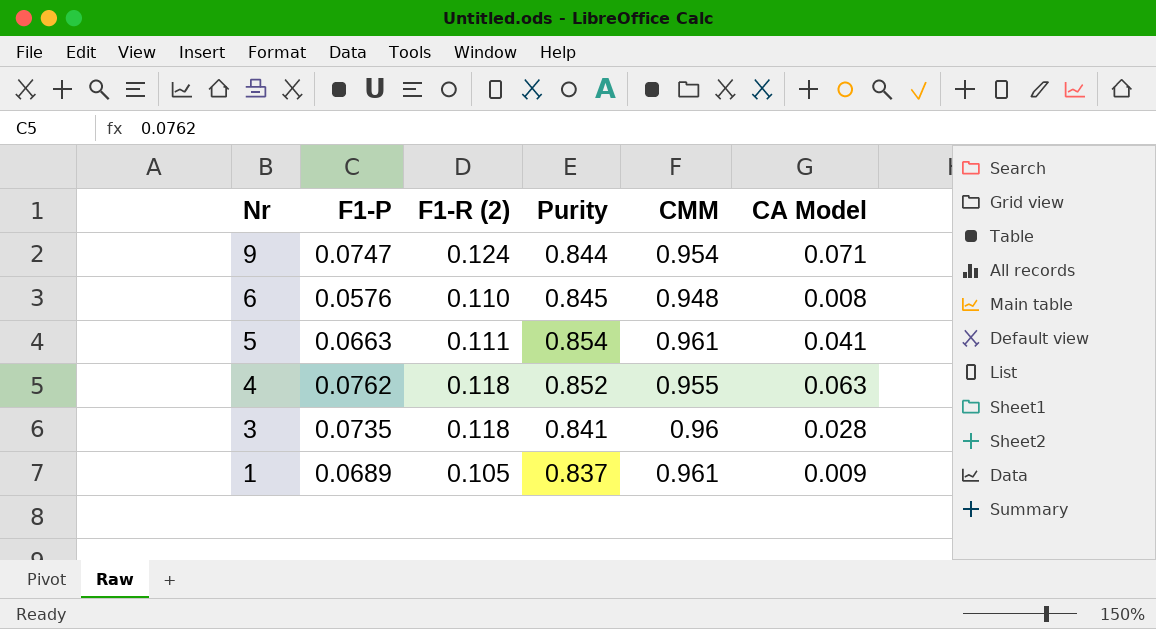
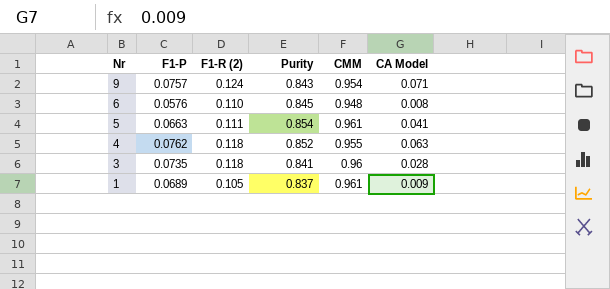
9 | F1-P: 0.0747 -> 0.0757
9 | Purity: 0.844 -> 0.843

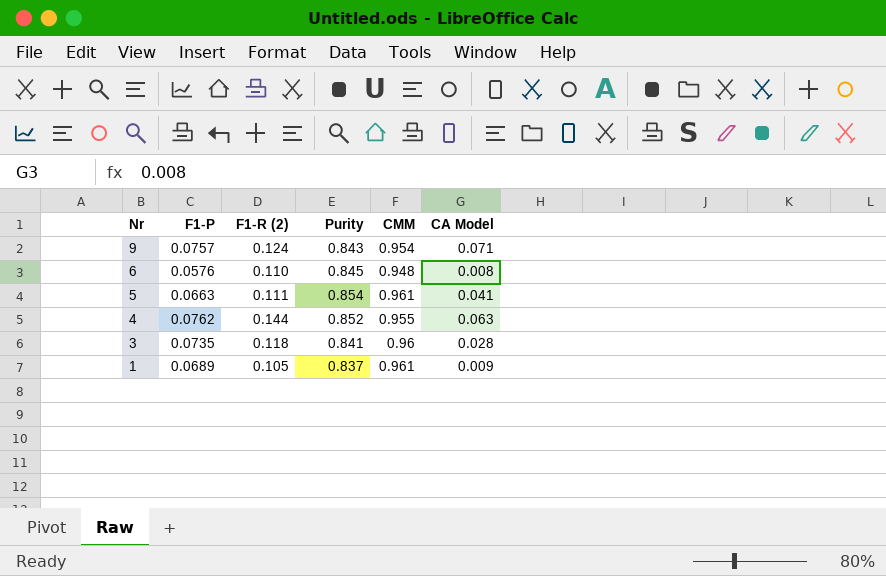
4 | F1-R (2): 0.118 -> 0.144

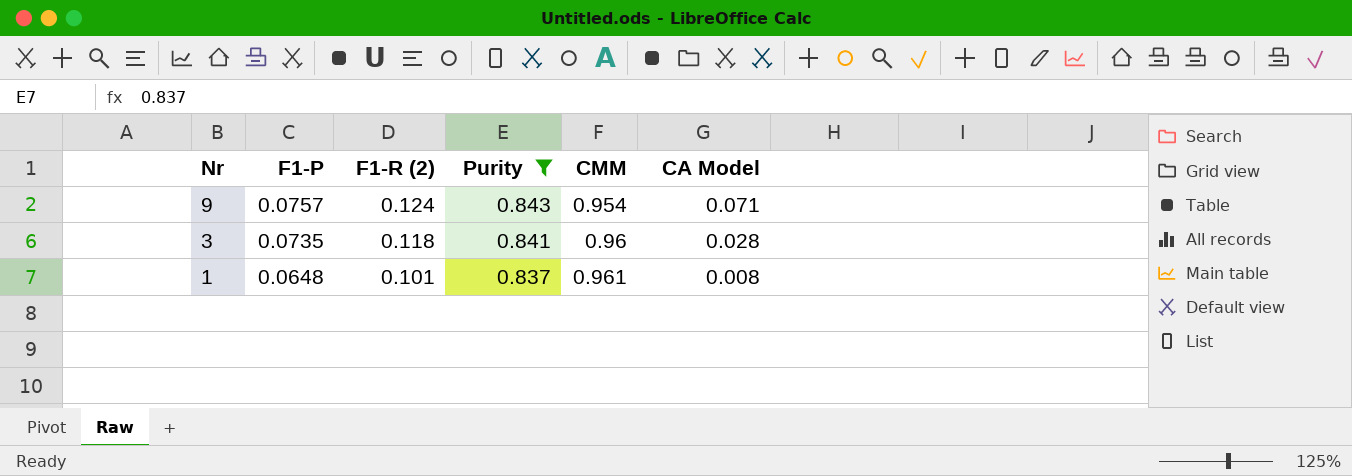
filter: none -> Purity <= 0.843
1 | F1-P: 0.0689 -> 0.0648
1 | F1-R (2): 0.105 -> 0.101
1 | CA Model: 0.009 -> 0.008

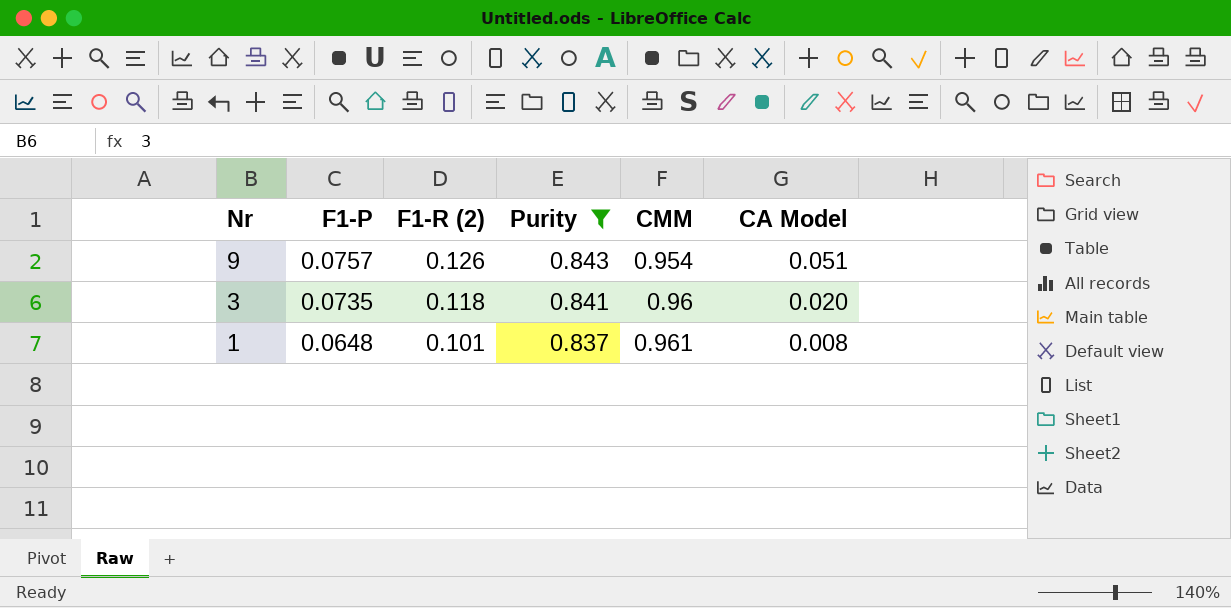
9 | F1-R (2): 0.124 -> 0.126
9 | CA Model: 0.071 -> 0.051
3 | CA Model: 0.028 -> 0.020

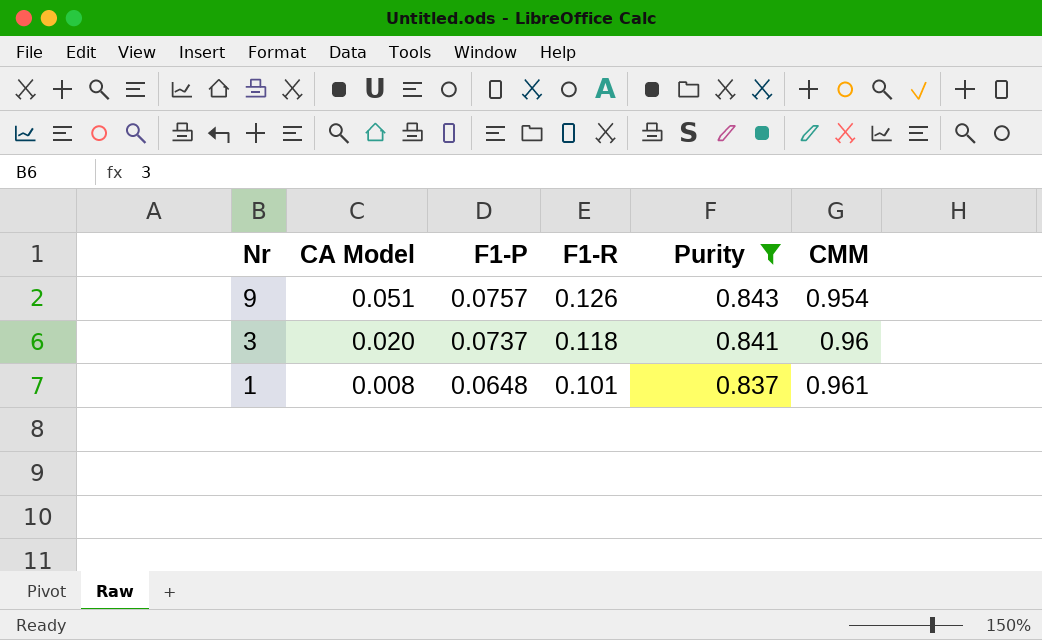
column CA Model | position: 6 -> 2
column name: F1-R (2) -> F1-R
3 | F1-P: 0.0735 -> 0.0737

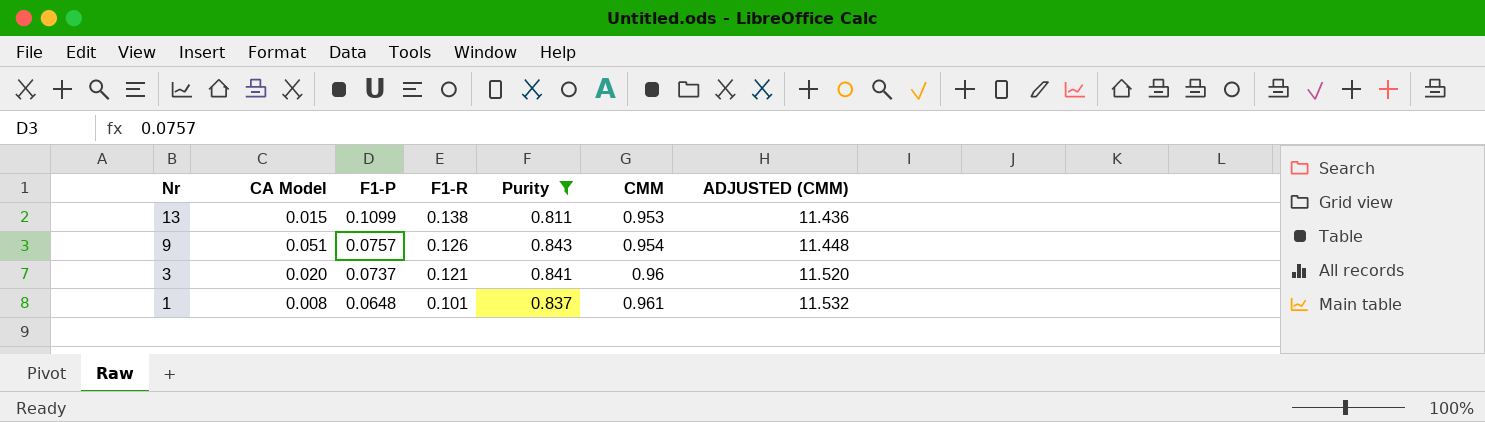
column ADJUSTED (CMM) | formula: none -> [CMM] * 12
row 13: none -> 0.015 | 0.1099 | 0.138 | 0.811 | 0.953 | 11.436
3 | F1-R: 0.118 -> 0.121

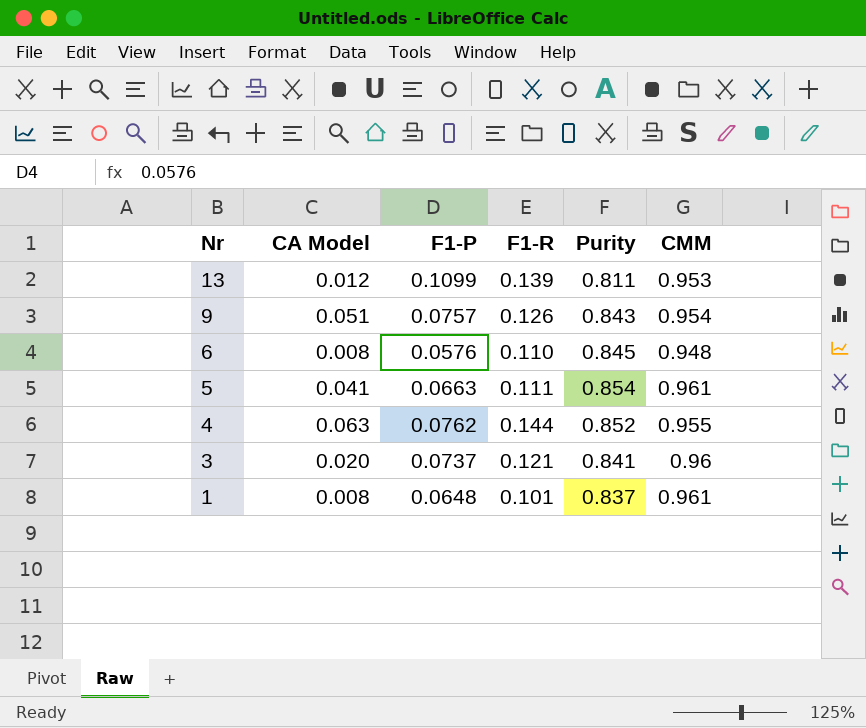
filter: Purity <= 0.843 -> none
column ADJUSTED (CMM) | formula: [CMM] * 12 -> none
13 | CA Model: 0.015 -> 0.012
13 | F1-R: 0.138 -> 0.139

